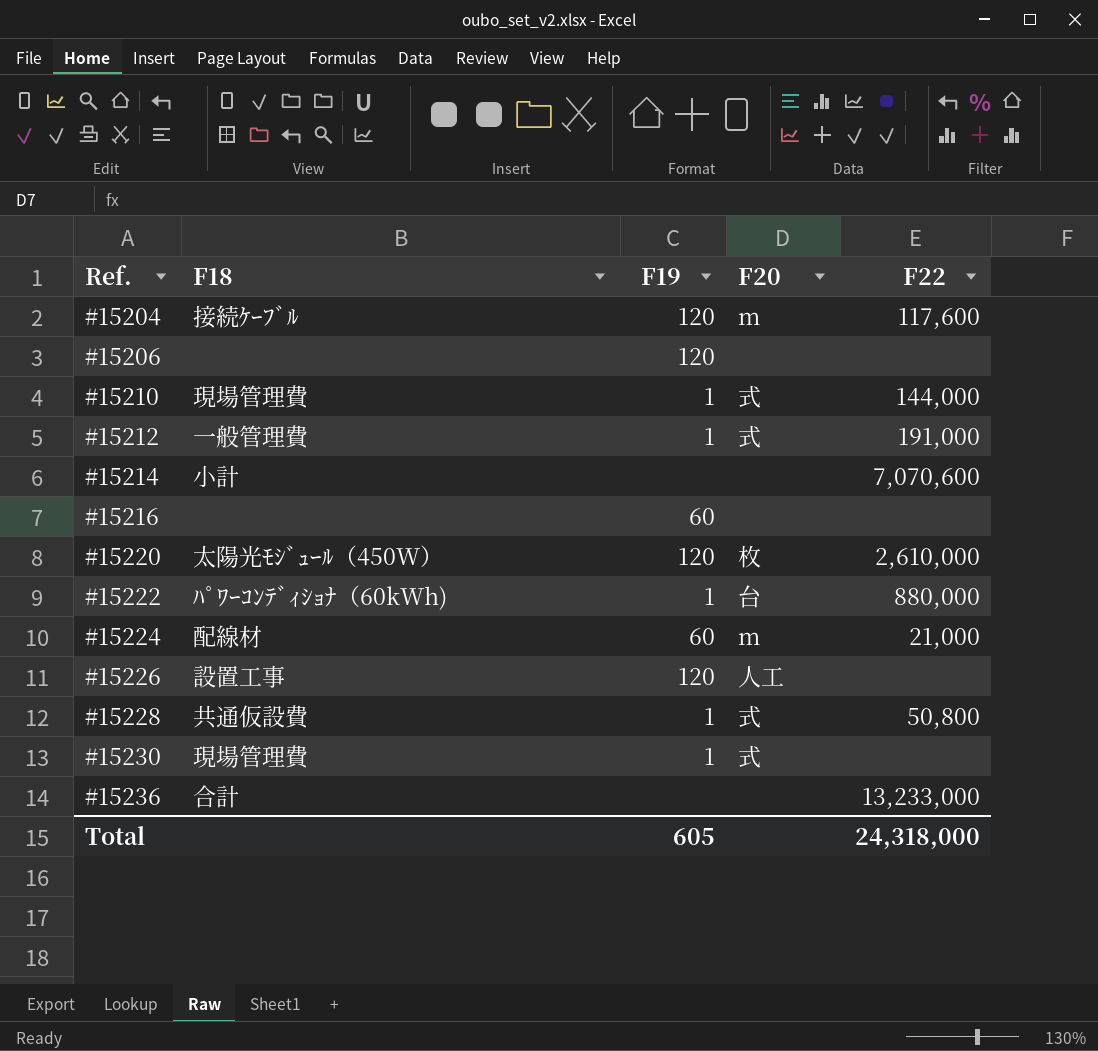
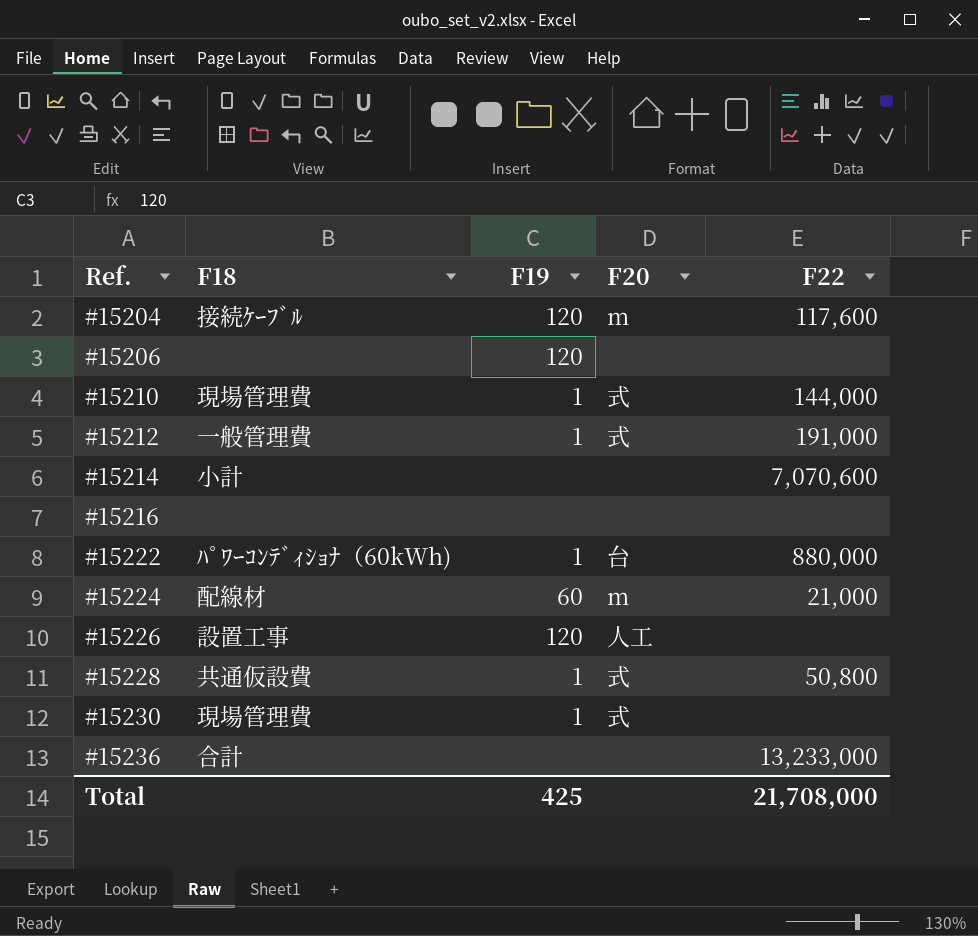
row #15220: 太陽光ﾓｼﾞｭｰﾙ（450W） | 120 | 枚 | 2,610,000 -> none
#15216 | F19: 60 -> none
Total | F19: 605 -> 425
Total | F22: 24,318,000 -> 21,708,000

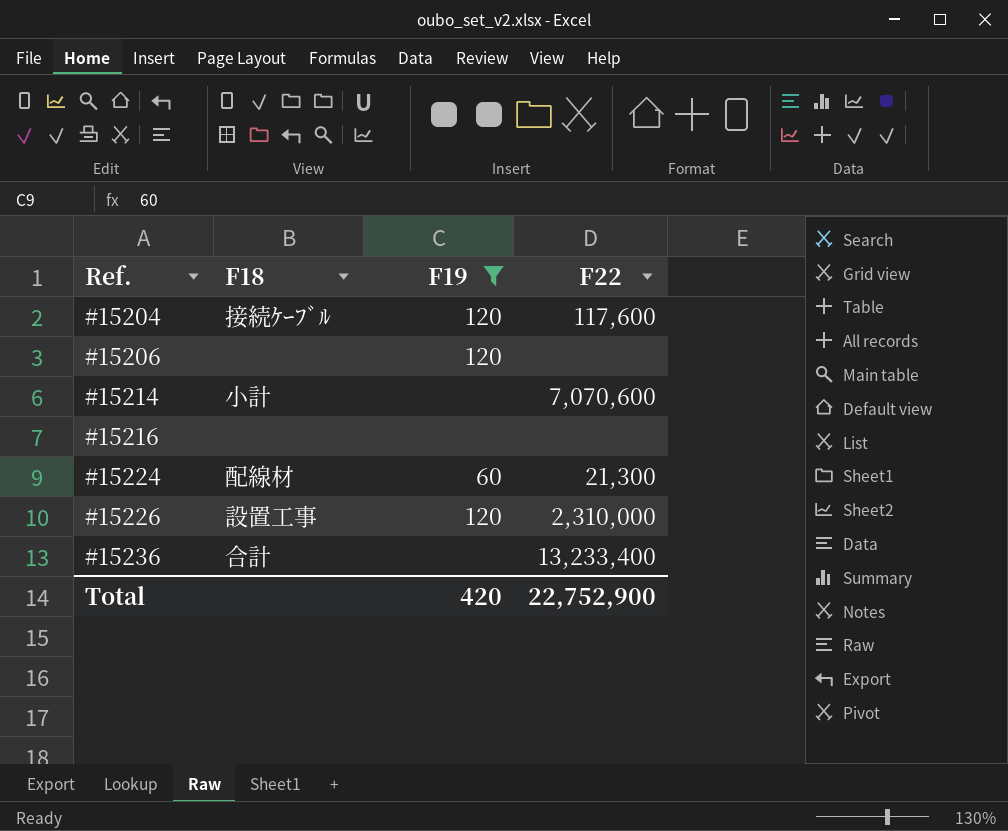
filter: none -> F19 != 1
column F20 | position: 4 -> none
#15224 | F22: 21,000 -> 21,300
#15226 | F22: none -> 2,310,000
#15236 | F22: 13,233,000 -> 13,233,400
Total | F19: 425 -> 420
Total | F22: 21,708,000 -> 22,752,900

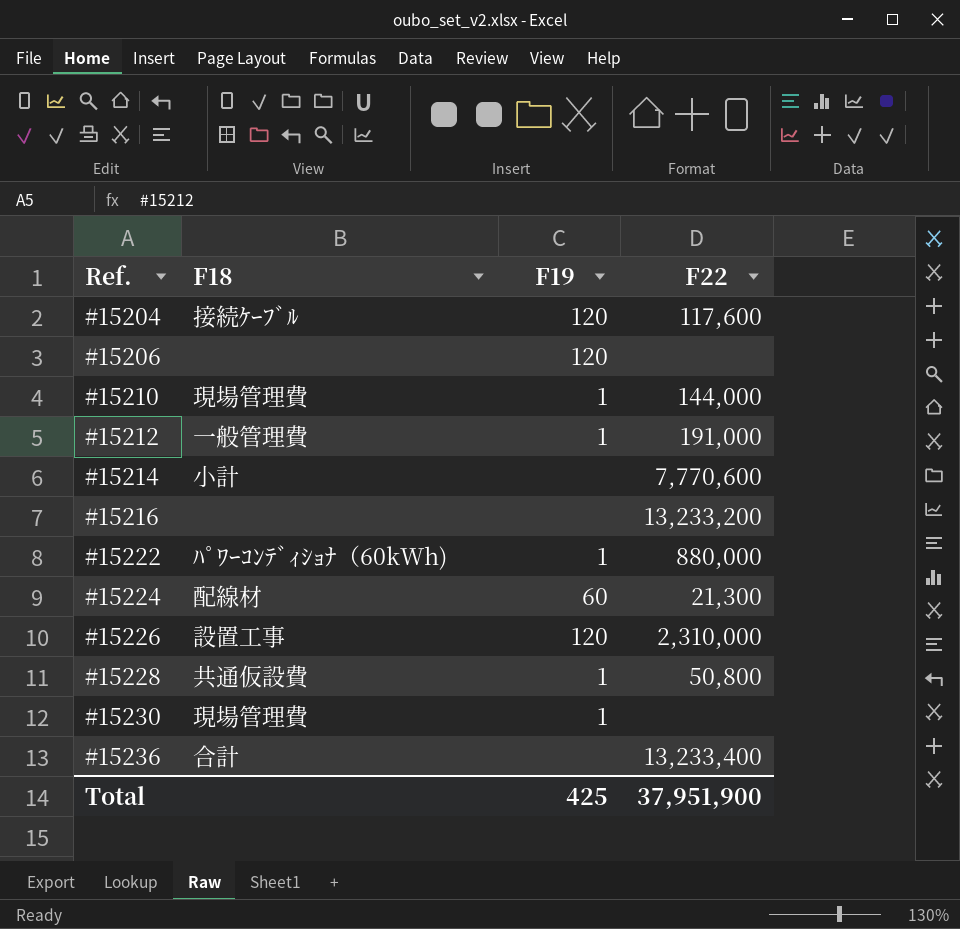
filter: F19 != 1 -> none
#15214 | F22: 7,070,600 -> 7,770,600
#15216 | F22: none -> 13,233,200
Total | F19: 420 -> 425
Total | F22: 22,752,900 -> 37,951,900

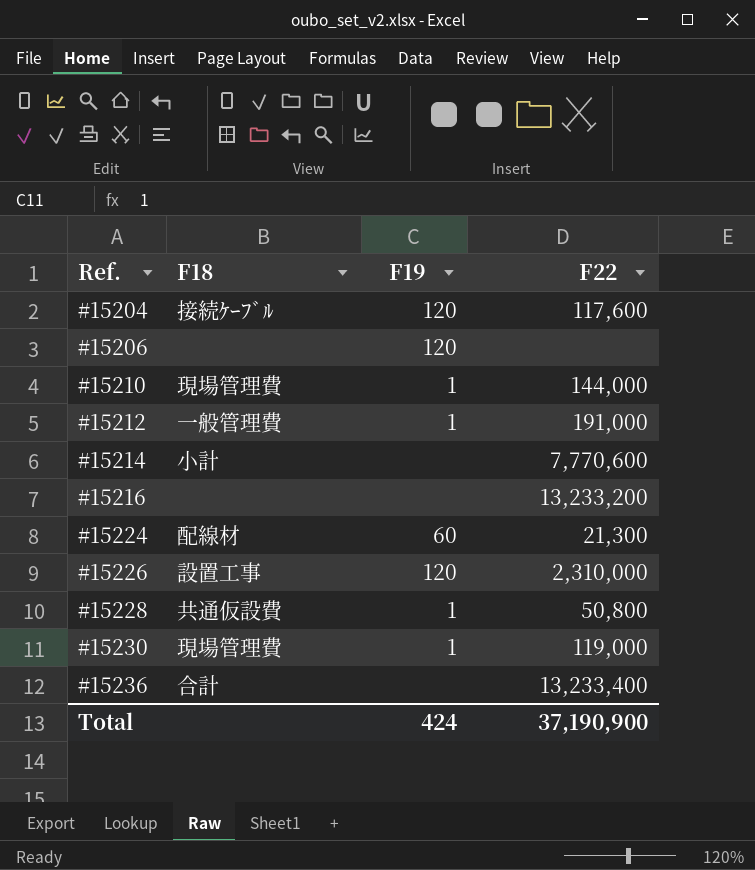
row #15222: ﾊﾟﾜｰｺﾝﾃﾞｨｼｮﾅ（60kWh) | 1 | 880,000 -> none
#15230 | F22: none -> 119,000
Total | F19: 425 -> 424
Total | F22: 37,951,900 -> 37,190,900

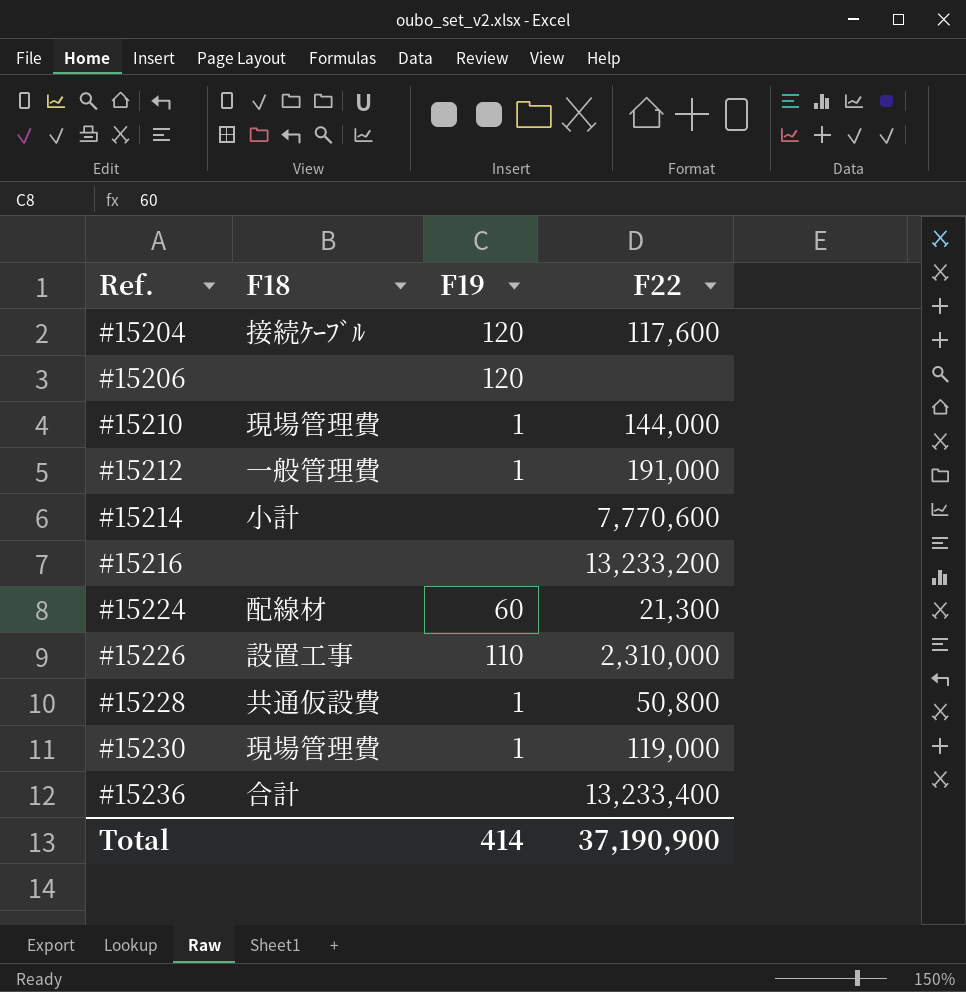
#15226 | F19: 120 -> 110
Total | F19: 424 -> 414

